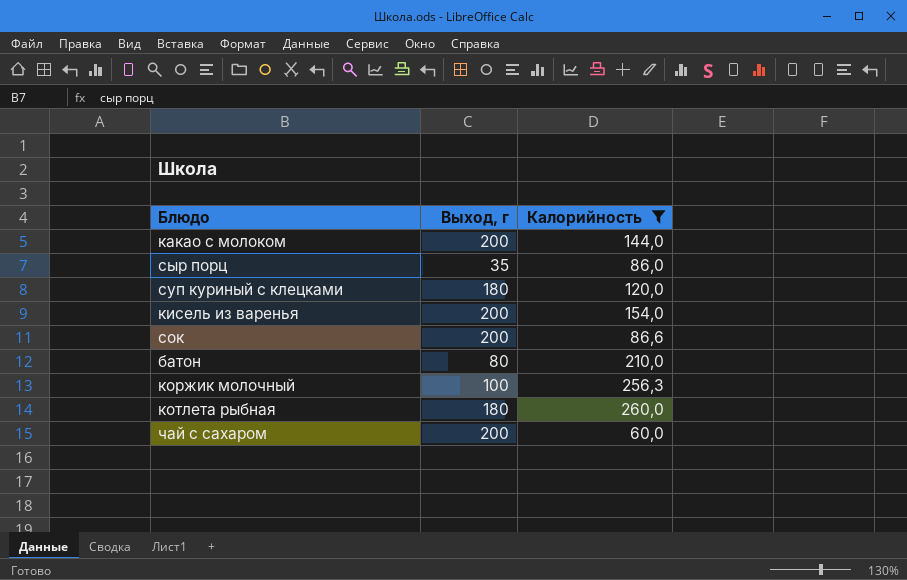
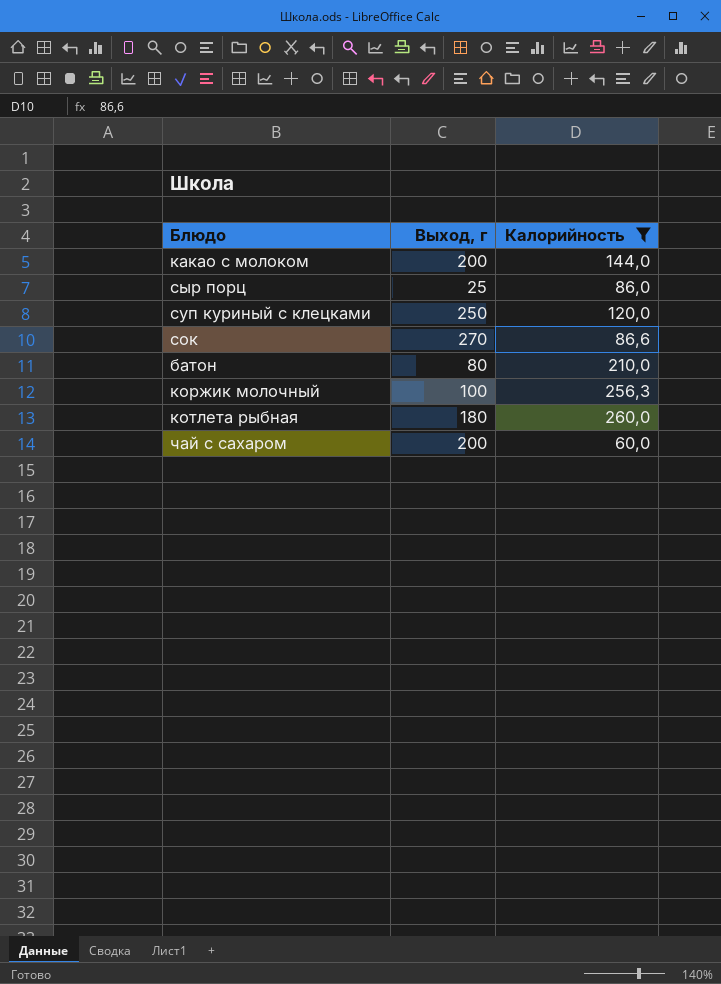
row кисель из варенья: 200 | 154,0 -> none
сыр порц | Выход, г: 35 -> 25
суп куриный с клецками | Выход, г: 180 -> 250
сок | Выход, г: 200 -> 270

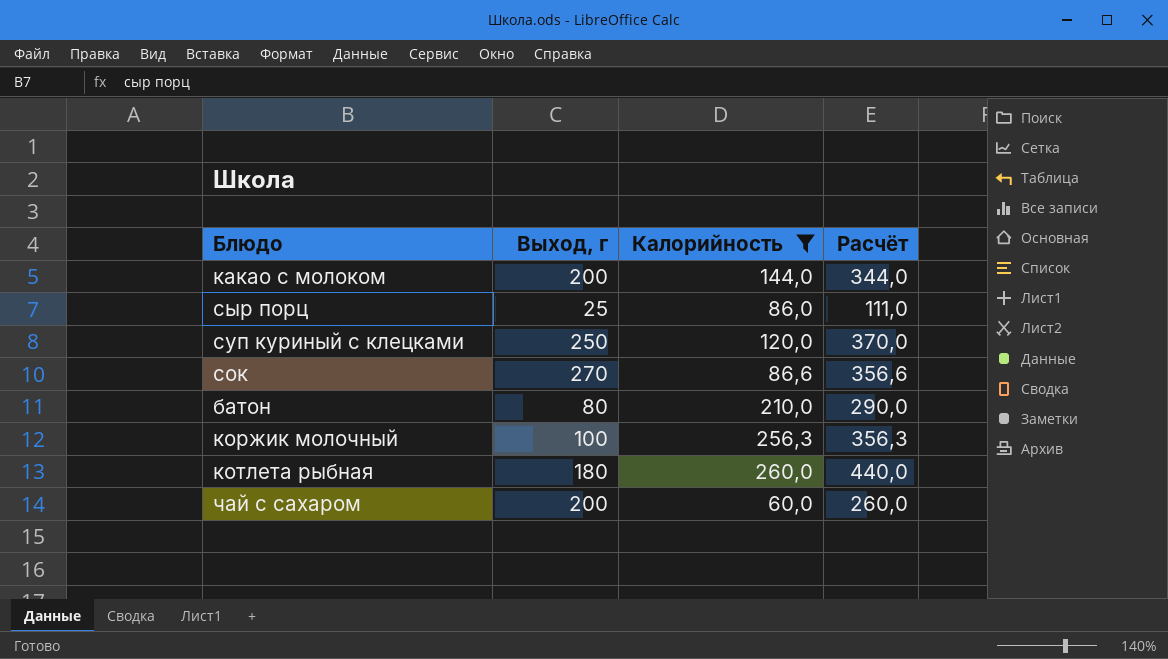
column Расчёт | formula: none -> [Выход, г] + [Калорийность]

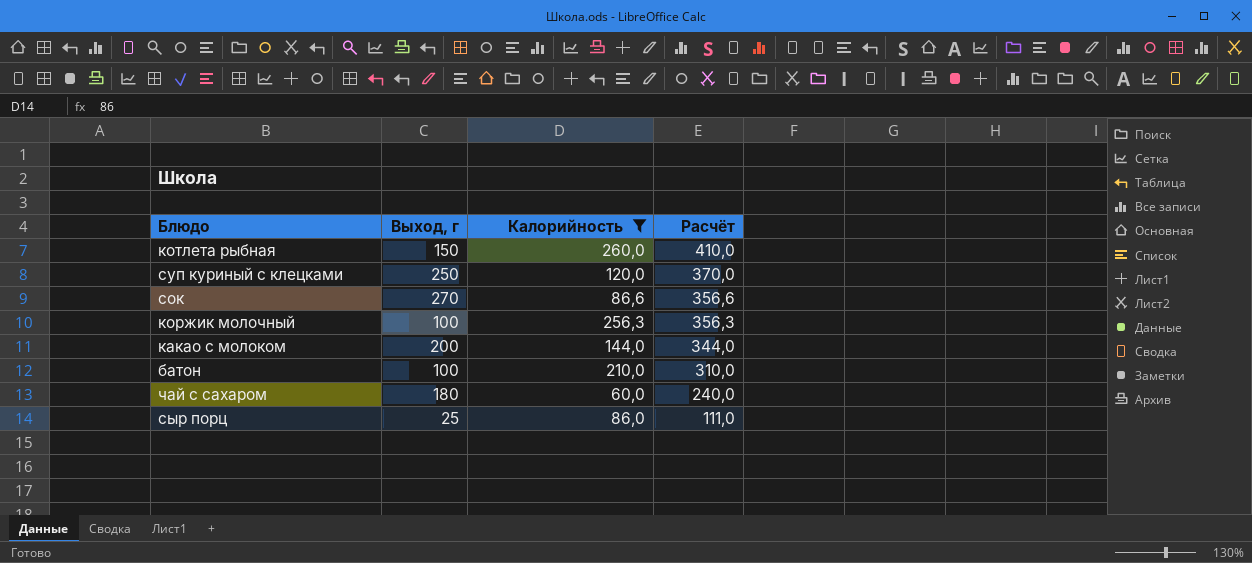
row order: none -> Расчёт descending
котлета рыбная | Выход, г: 180 -> 150
котлета рыбная | Расчёт: 440,0 -> 410,0
батон | Выход, г: 80 -> 100
батон | Расчёт: 290,0 -> 310,0
чай с сахаром | Выход, г: 200 -> 180
чай с сахаром | Расчёт: 260,0 -> 240,0

